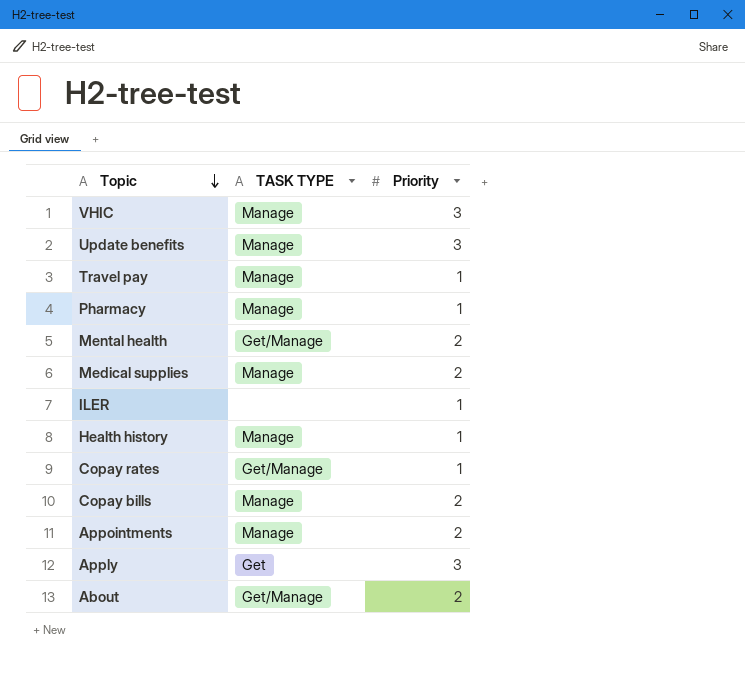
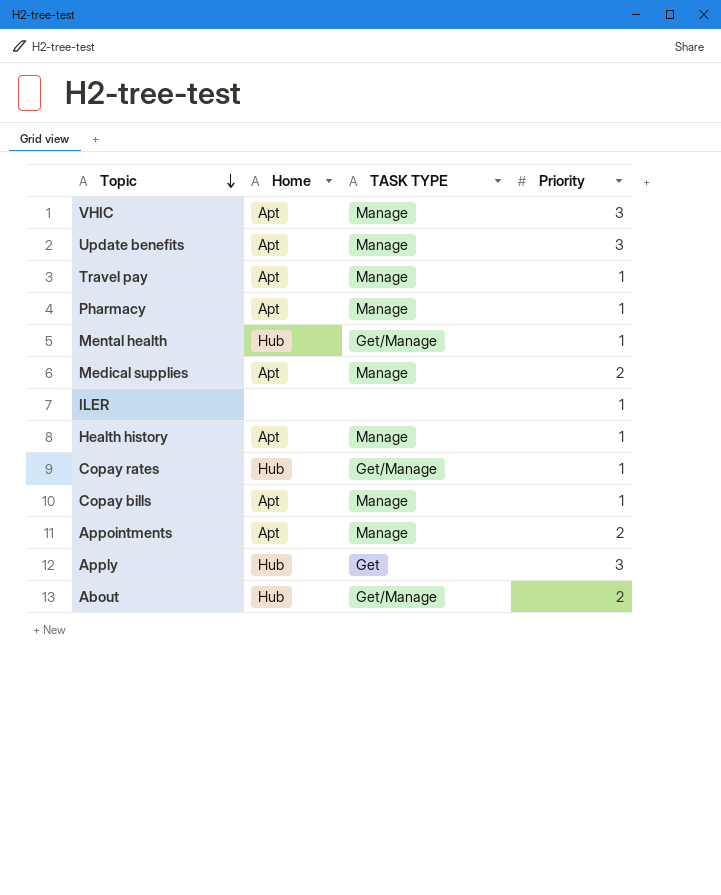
column Home | position: none -> 2
Mental health | Priority: 2 -> 1
Copay bills | Priority: 2 -> 1

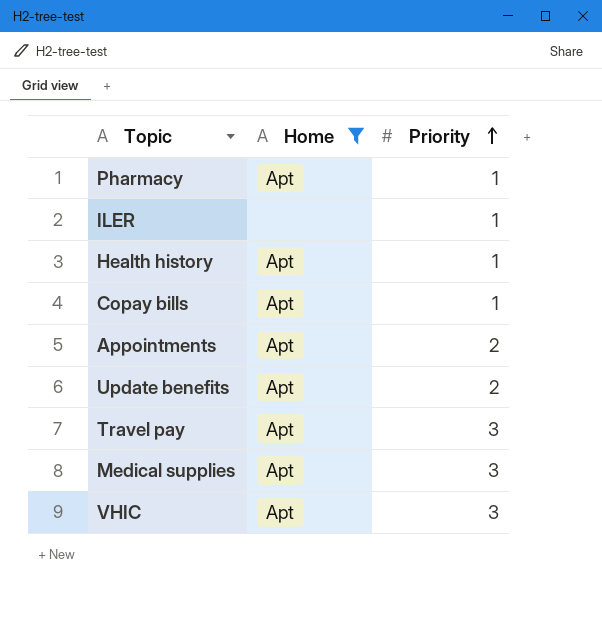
filter: none -> Home != Hub
row order: Topic descending -> Priority ascending
column TASK TYPE | position: 3 -> none
Update benefits | Priority: 3 -> 2
Travel pay | Priority: 1 -> 3
Medical supplies | Priority: 2 -> 3

